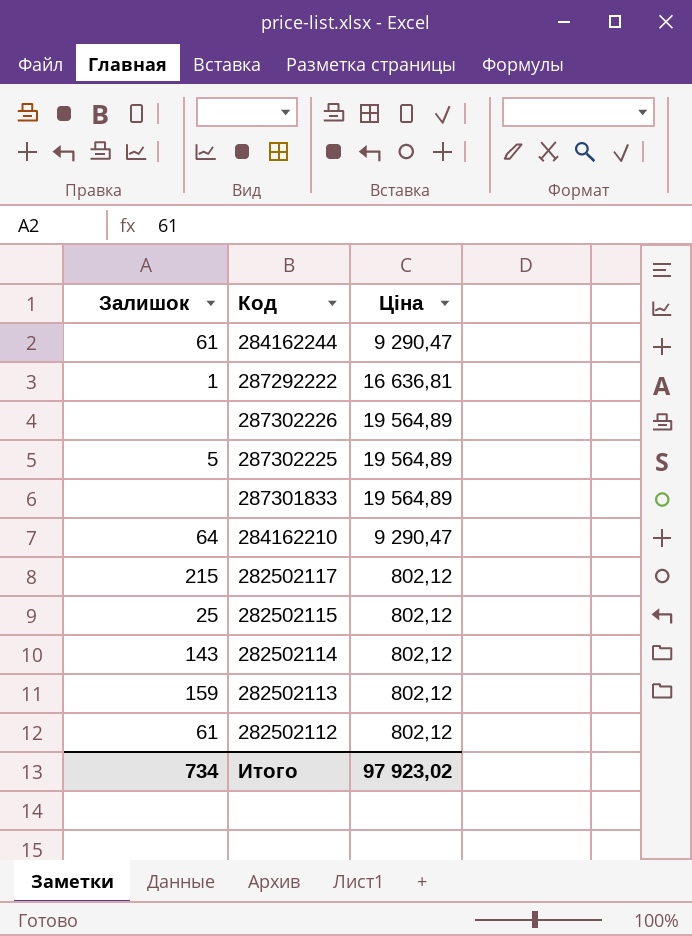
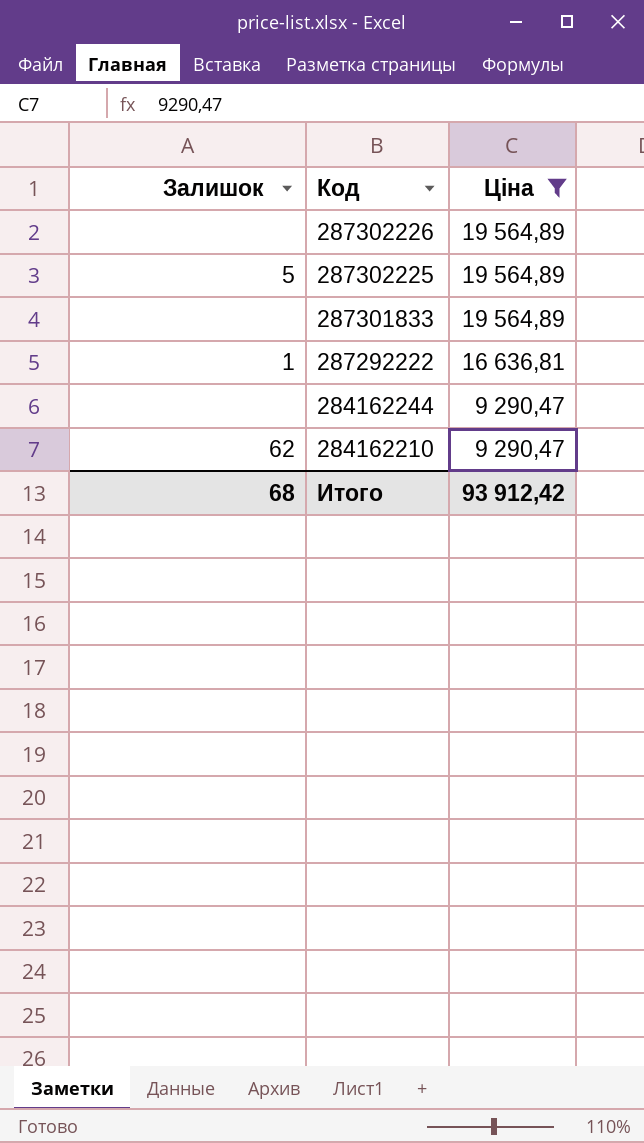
filter: none -> Ціна != 802,12
row order: none -> Код descending
284162244 | Залишок: 61 -> none
284162210 | Залишок: 64 -> 62
Итого | Залишок: 734 -> 68
Итого | Ціна: 97 923,02 -> 93 912,42

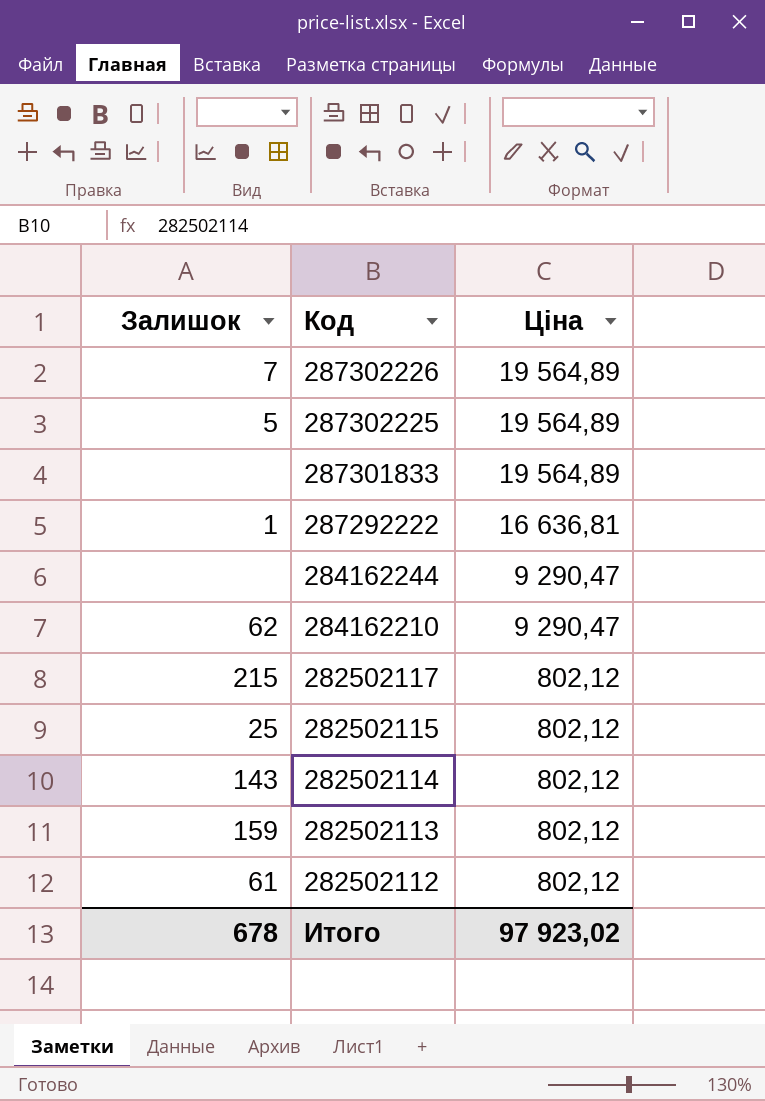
filter: Ціна != 802,12 -> none
287302226 | Залишок: none -> 7
Итого | Залишок: 68 -> 678
Итого | Ціна: 93 912,42 -> 97 923,02

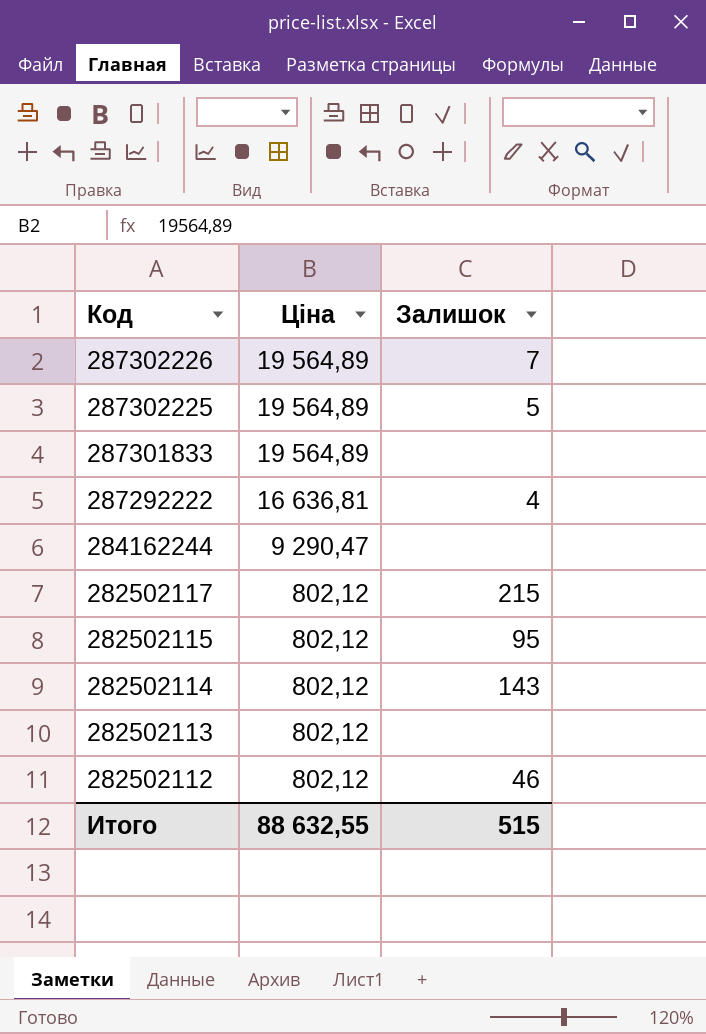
column Залишок | position: 1 -> 3
row 284162210: 62 | 9 290,47 -> none
287292222 | Залишок: 1 -> 4
282502115 | Залишок: 25 -> 95
282502113 | Залишок: 159 -> none
282502112 | Залишок: 61 -> 46
Итого | Ціна: 97 923,02 -> 88 632,55
Итого | Залишок: 678 -> 515

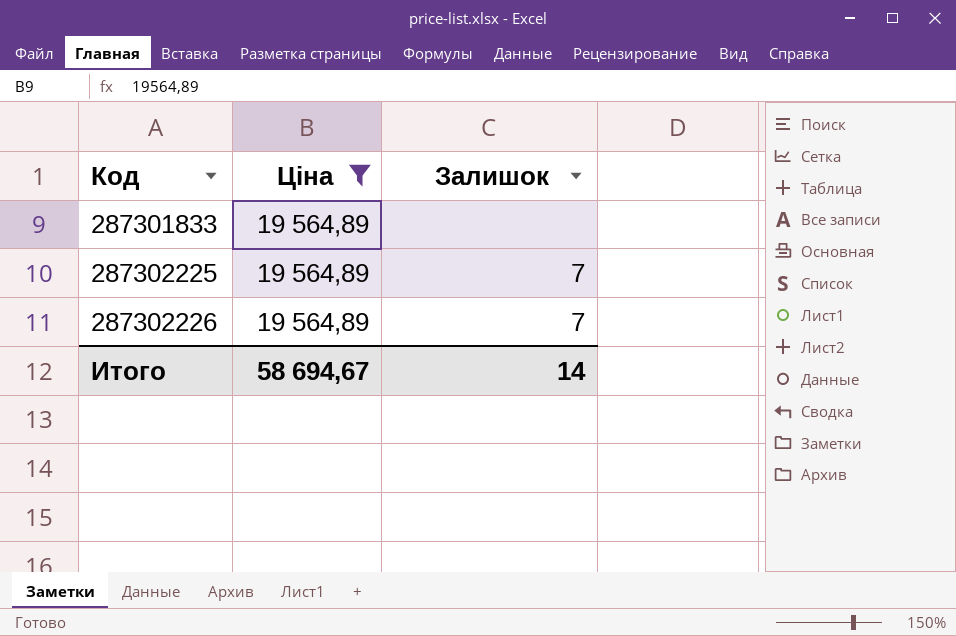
filter: none -> Ціна = 19 564,89
row order: Код descending -> Код ascending
287302225 | Залишок: 5 -> 7
Итого | Ціна: 88 632,55 -> 58 694,67
Итого | Залишок: 515 -> 14

